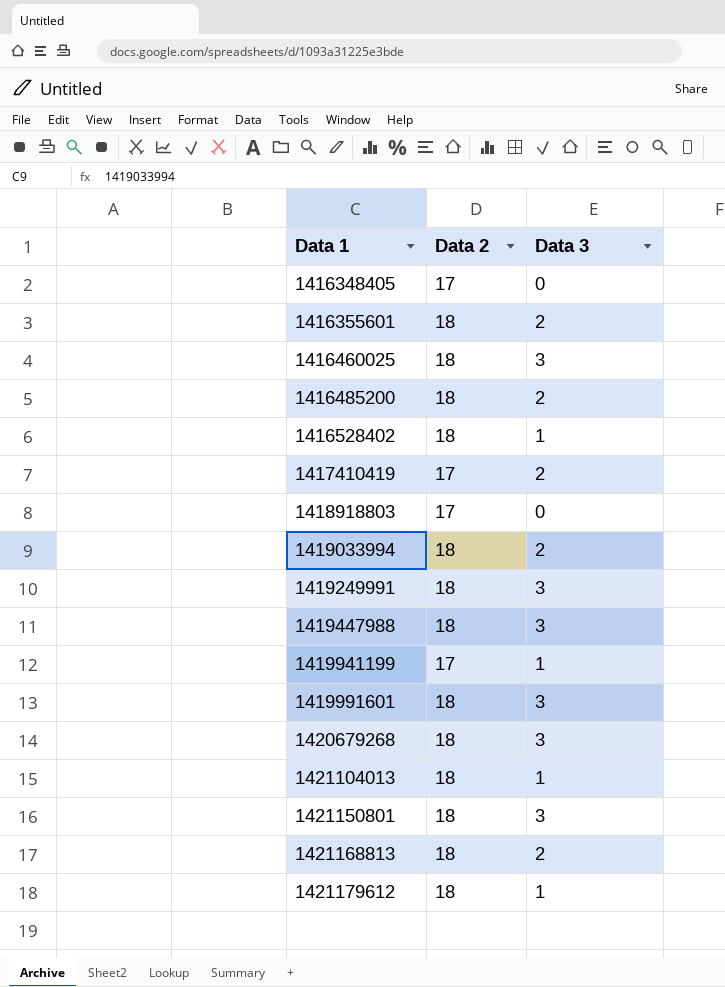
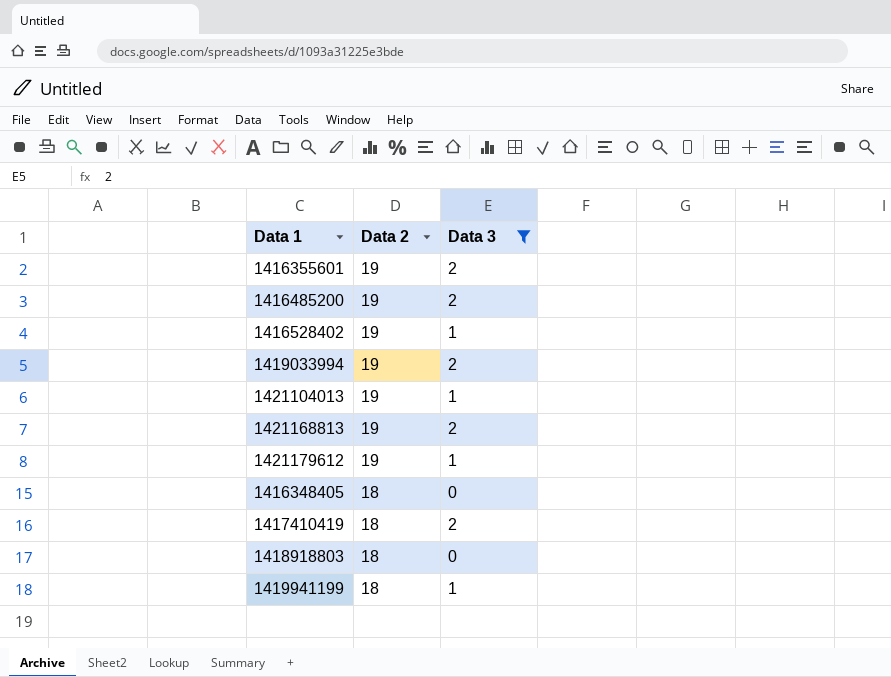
filter: none -> Data 3 != 3
row order: Data 1 ascending -> Data 2 descending
1416355601 | Data 2: 18 -> 19
1416485200 | Data 2: 18 -> 19
1416528402 | Data 2: 18 -> 19
1419033994 | Data 2: 18 -> 19
1421104013 | Data 2: 18 -> 19
1421168813 | Data 2: 18 -> 19
1421179612 | Data 2: 18 -> 19
1416348405 | Data 2: 17 -> 18
1417410419 | Data 2: 17 -> 18
1418918803 | Data 2: 17 -> 18
1419941199 | Data 2: 17 -> 18

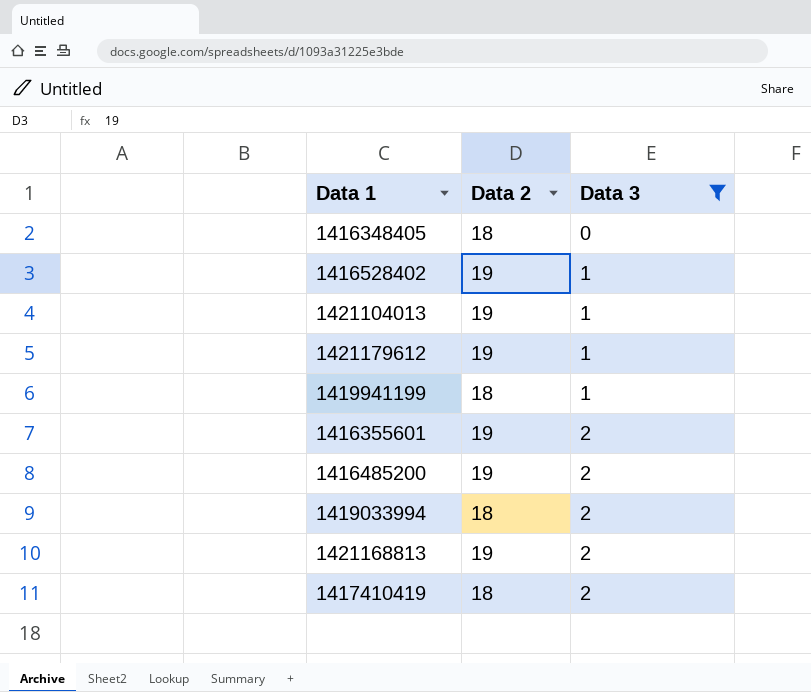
row order: Data 2 descending -> Data 3 ascending
row 1418918803: 18 | 0 -> none
1419033994 | Data 2: 19 -> 18

